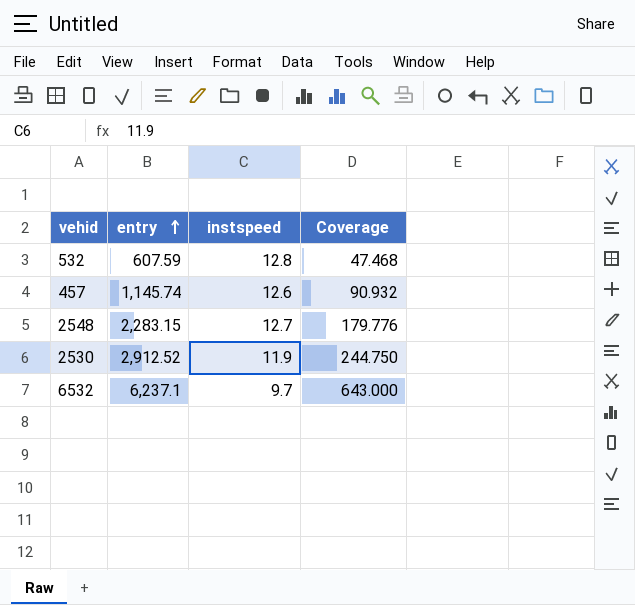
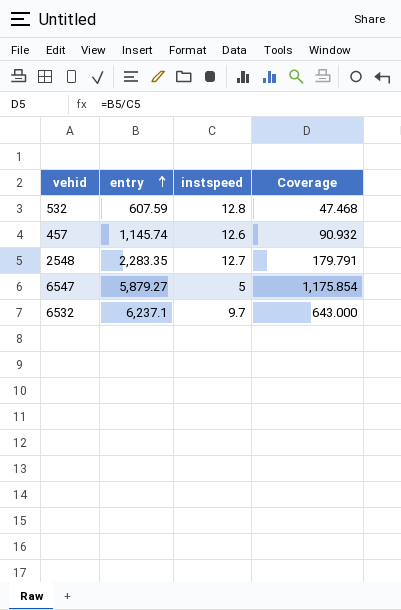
row 2530: 2,912.52 | 11.9 | 244.750 -> none
2548 | entry: 2,283.15 -> 2,283.35
2548 | Coverage: 179.776 -> 179.791
row 6547: none -> 5,879.27 | 5 | 1,175.854

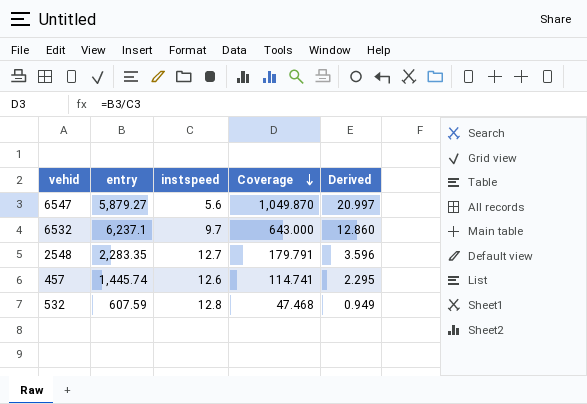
row order: entry ascending -> Coverage descending
column Derived | formula: none -> [Coverage] * 0.02
6547 | instspeed: 5 -> 5.6
6547 | Coverage: 1,175.854 -> 1,049.870
457 | entry: 1,145.74 -> 1,445.74
457 | Coverage: 90.932 -> 114.741

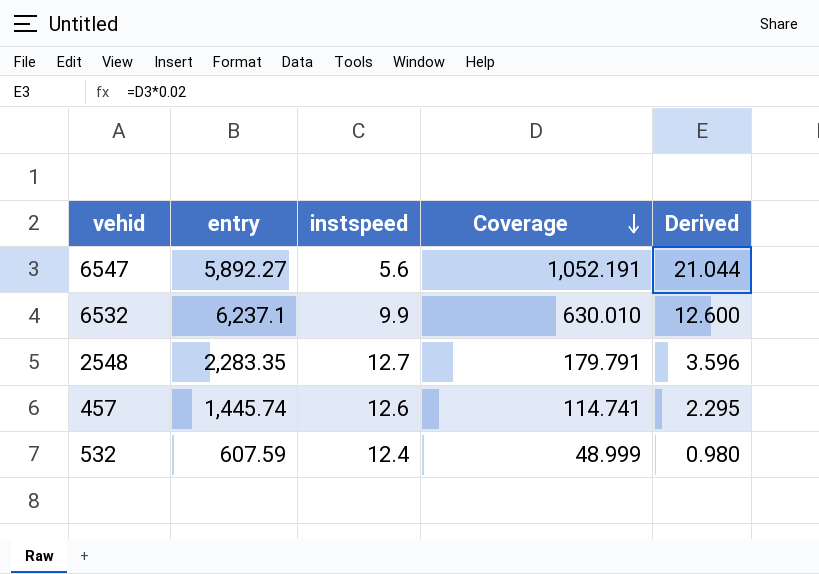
6547 | entry: 5,879.27 -> 5,892.27
6547 | Coverage: 1,049.870 -> 1,052.191
6547 | Derived: 20.997 -> 21.044
6532 | instspeed: 9.7 -> 9.9
6532 | Coverage: 643.000 -> 630.010
6532 | Derived: 12.860 -> 12.600
532 | instspeed: 12.8 -> 12.4
532 | Coverage: 47.468 -> 48.999
532 | Derived: 0.949 -> 0.980

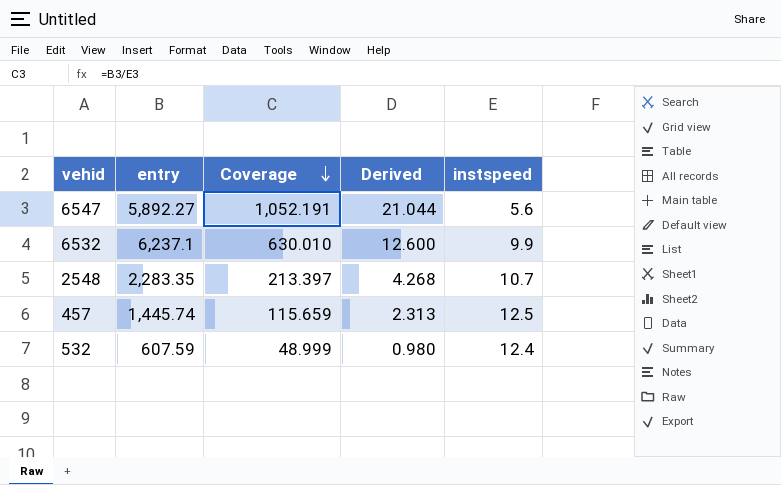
column instspeed | position: 3 -> 5
2548 | Coverage: 179.791 -> 213.397
2548 | Derived: 3.596 -> 4.268
2548 | instspeed: 12.7 -> 10.7
457 | Coverage: 114.741 -> 115.659
457 | Derived: 2.295 -> 2.313
457 | instspeed: 12.6 -> 12.5

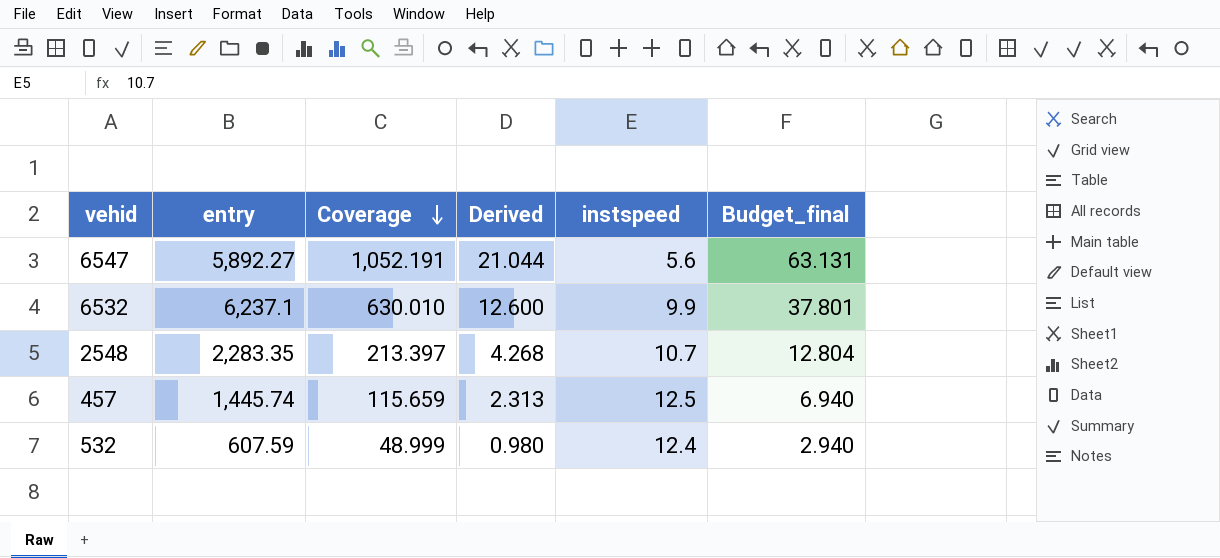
column Budget_final | formula: none -> [Coverage] * 0.06

